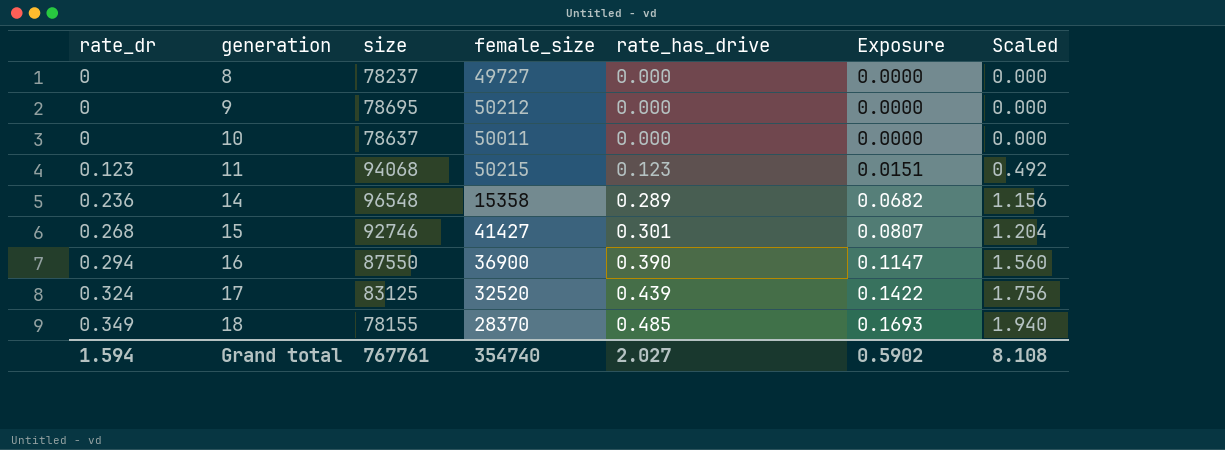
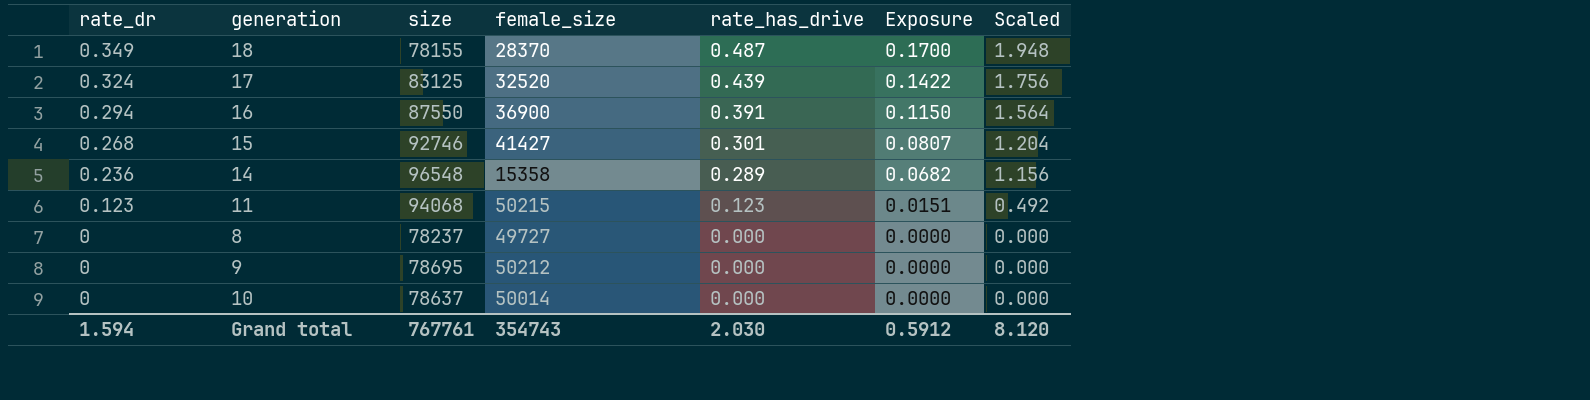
row order: rate_dr ascending -> rate_dr descending
18 | rate_has_drive: 0.485 -> 0.487
18 | Exposure: 0.1693 -> 0.1700
18 | Scaled: 1.940 -> 1.948
16 | rate_has_drive: 0.390 -> 0.391
16 | Exposure: 0.1147 -> 0.1150
16 | Scaled: 1.560 -> 1.564
10 | female_size: 50011 -> 50014
Grand total | female_size: 354740 -> 354743
Grand total | rate_has_drive: 2.027 -> 2.030
Grand total | Exposure: 0.5902 -> 0.5912
Grand total | Scaled: 8.108 -> 8.120

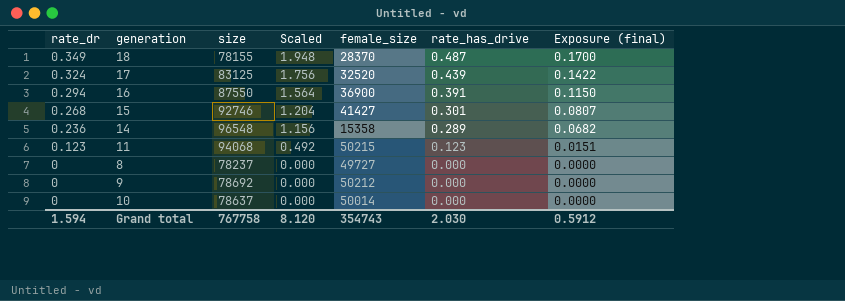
column Scaled | position: 7 -> 4
column name: Exposure -> Exposure (final)
9 | size: 78695 -> 78692
Grand total | size: 767761 -> 767758

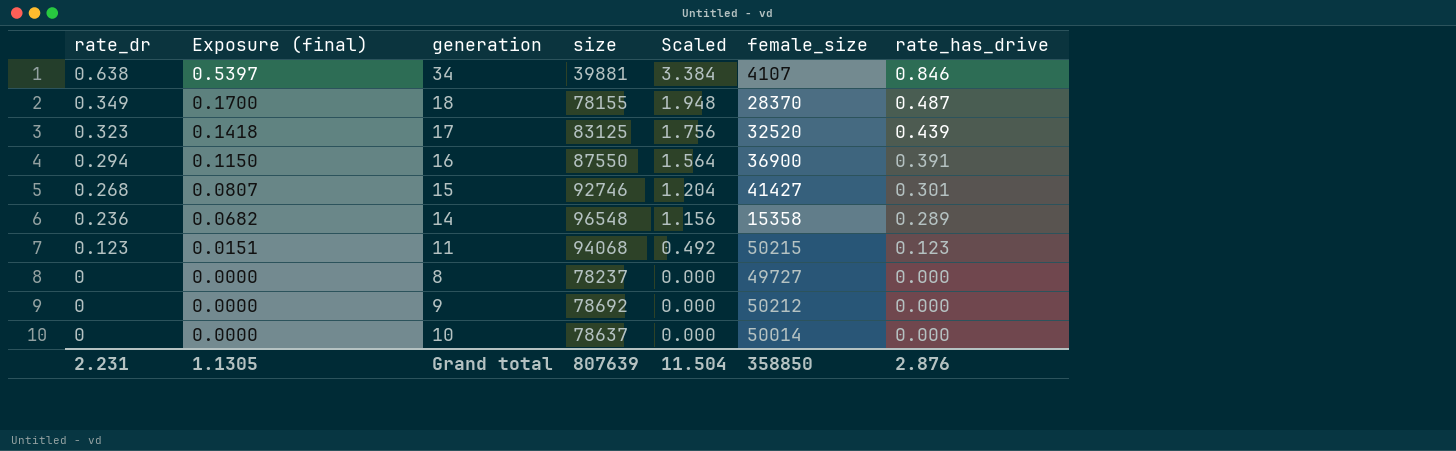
column Exposure (final) | position: 7 -> 2
row 34: none -> 0.638 | 0.5397 | 39881 | 3.384 | 4107 | 0.846
17 | rate_dr: 0.324 -> 0.323
17 | Exposure (final): 0.1422 -> 0.1418
Grand total | rate_dr: 1.594 -> 2.231
Grand total | Exposure (final): 0.5912 -> 1.1305
Grand total | size: 767758 -> 807639
Grand total | Scaled: 8.120 -> 11.504
Grand total | female_size: 354743 -> 358850
Grand total | rate_has_drive: 2.030 -> 2.876

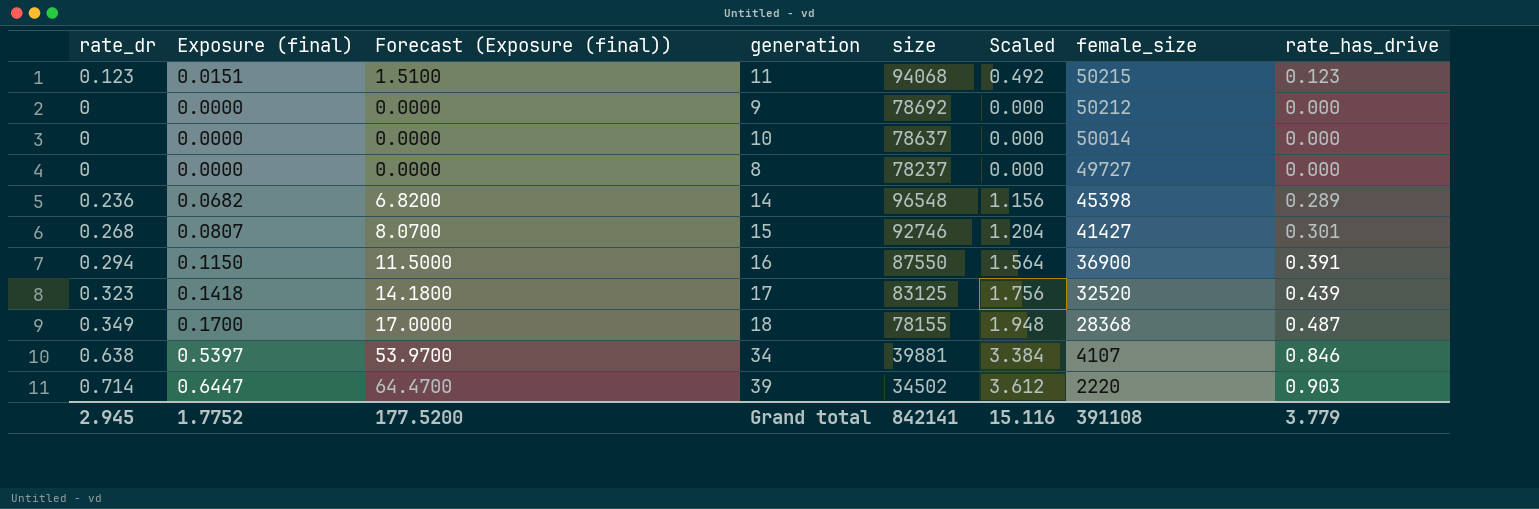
row order: rate_dr descending -> female_size descending
column Forecast (Exposure (final)) | formula: none -> [Exposure (final)] * 100
14 | female_size: 15358 -> 45398
18 | female_size: 28370 -> 28368
row 39: none -> 0.714 | 0.6447 | 64.4700 | 34502 | 3.612 | 2220 | 0.903
Grand total | rate_dr: 2.231 -> 2.945
Grand total | Exposure (final): 1.1305 -> 1.7752
Grand total | size: 807639 -> 842141
Grand total | Scaled: 11.504 -> 15.116
Grand total | female_size: 358850 -> 391108
Grand total | rate_has_drive: 2.876 -> 3.779

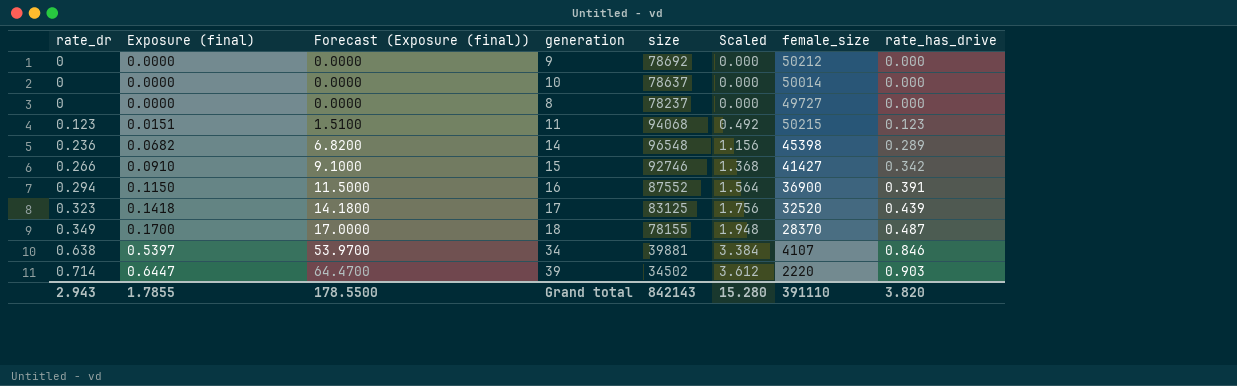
row order: female_size descending -> rate_dr ascending
15 | rate_dr: 0.268 -> 0.266
15 | Exposure (final): 0.0807 -> 0.0910
15 | Forecast (Exposure (final)): 8.0700 -> 9.1000
15 | Scaled: 1.204 -> 1.368
15 | rate_has_drive: 0.301 -> 0.342
16 | size: 87550 -> 87552
18 | female_size: 28368 -> 28370
Grand total | rate_dr: 2.945 -> 2.943
Grand total | Exposure (final): 1.7752 -> 1.7855
Grand total | Forecast (Exposure (final)): 177.5200 -> 178.5500
Grand total | size: 842141 -> 842143
Grand total | Scaled: 15.116 -> 15.280
Grand total | female_size: 391108 -> 391110
Grand total | rate_has_drive: 3.779 -> 3.820

